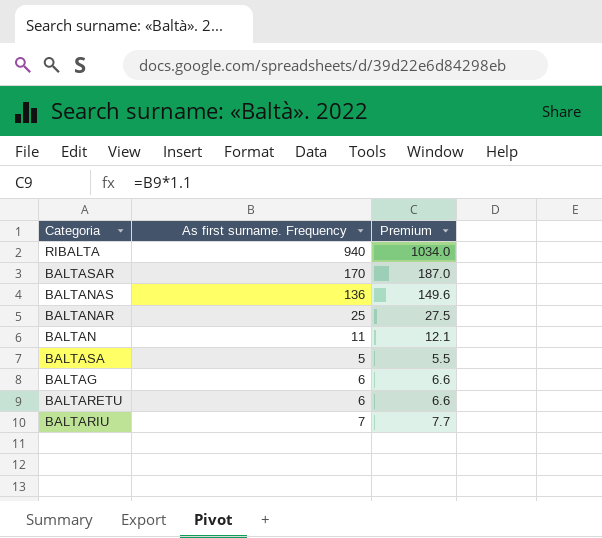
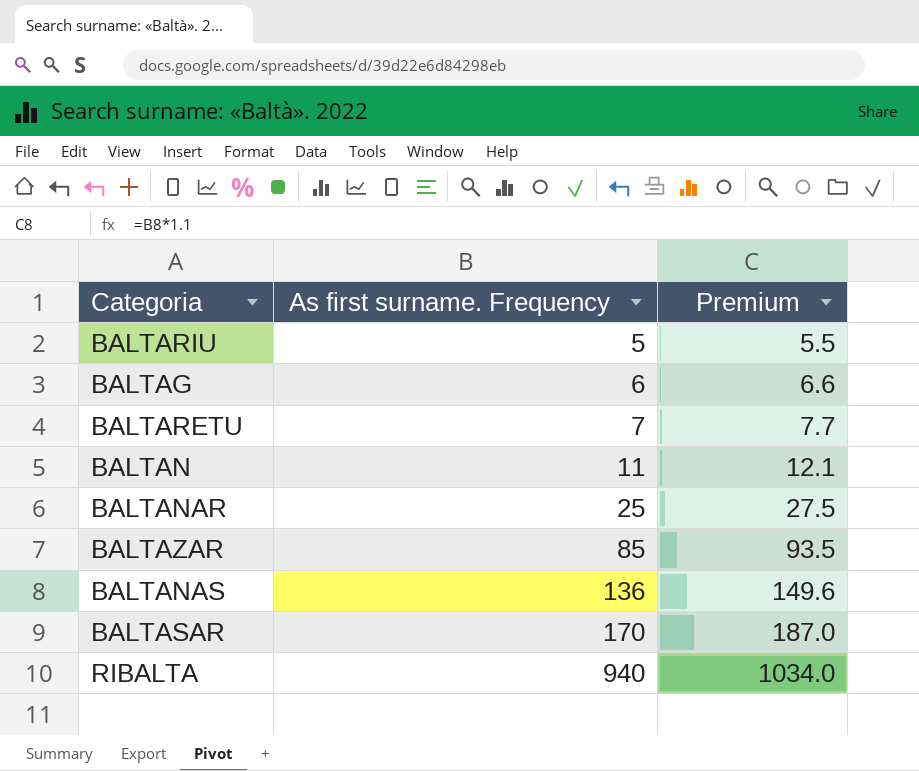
row order: none -> As first surname. Frequency ascending
row BALTASA: 5 | 5.5 -> none
BALTARIU | As first surname. Frequency: 7 -> 5
BALTARIU | Premium: 7.7 -> 5.5
BALTARETU | As first surname. Frequency: 6 -> 7
BALTARETU | Premium: 6.6 -> 7.7
row BALTAZAR: none -> 85 | 93.5

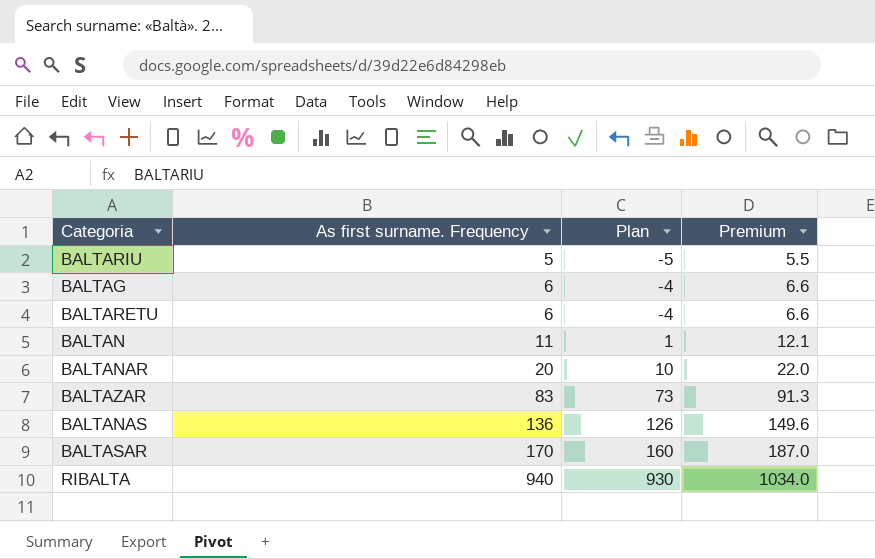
column Plan | formula: none -> [As first surname. Frequency] - 10
BALTARETU | As first surname. Frequency: 7 -> 6
BALTARETU | Premium: 7.7 -> 6.6
BALTANAR | As first surname. Frequency: 25 -> 20
BALTANAR | Premium: 27.5 -> 22.0
BALTAZAR | As first surname. Frequency: 85 -> 83
BALTAZAR | Premium: 93.5 -> 91.3

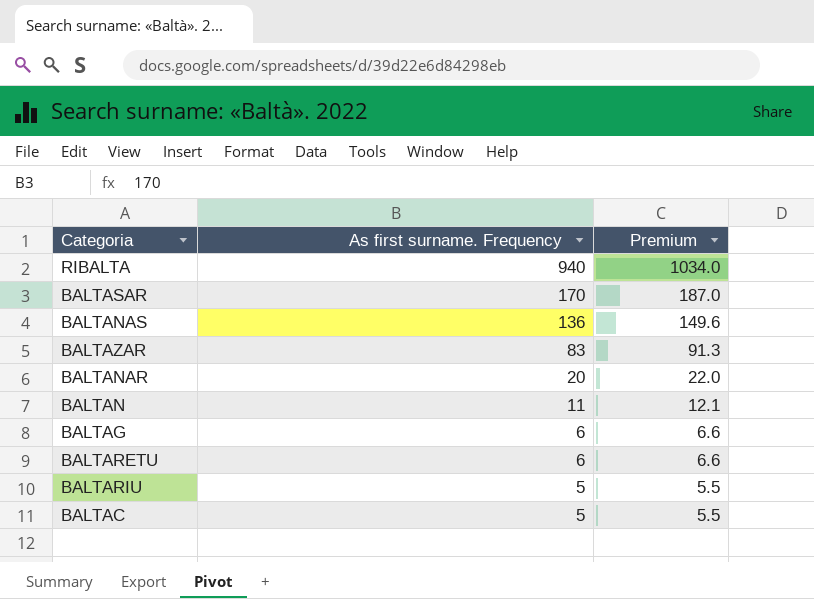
row order: As first surname. Frequency ascending -> As first surname. Frequency descending
column Plan | formula: [As first surname. Frequency] - 10 -> none
row BALTAC: none -> 5 | 5.5

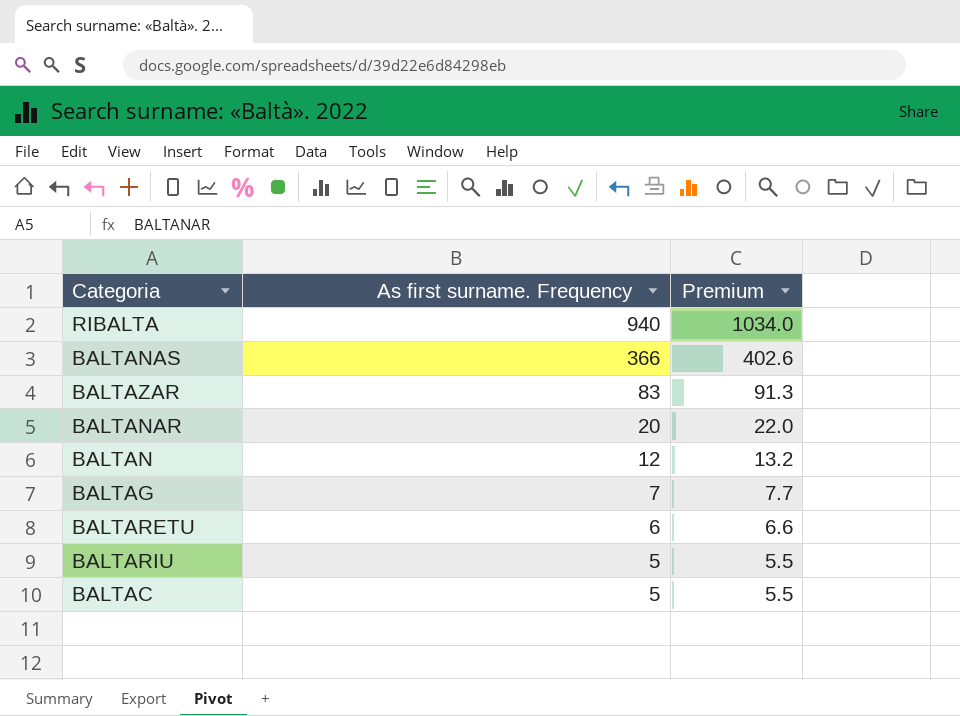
row BALTASAR: 170 | 187.0 -> none
BALTANAS | As first surname. Frequency: 136 -> 366
BALTANAS | Premium: 149.6 -> 402.6
BALTAN | As first surname. Frequency: 11 -> 12
BALTAN | Premium: 12.1 -> 13.2
BALTAG | As first surname. Frequency: 6 -> 7
BALTAG | Premium: 6.6 -> 7.7

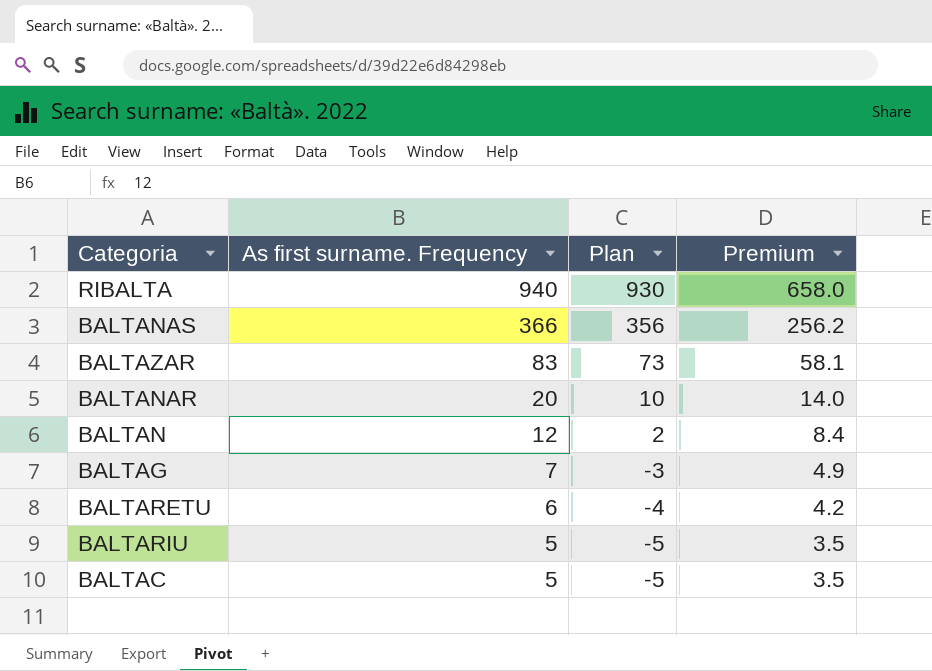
column Plan | formula: none -> [As first surname. Frequency] - 10
column Premium | formula: [As first surname. Frequency] * 1.1 -> [As first surname. Frequency] * 0.7

